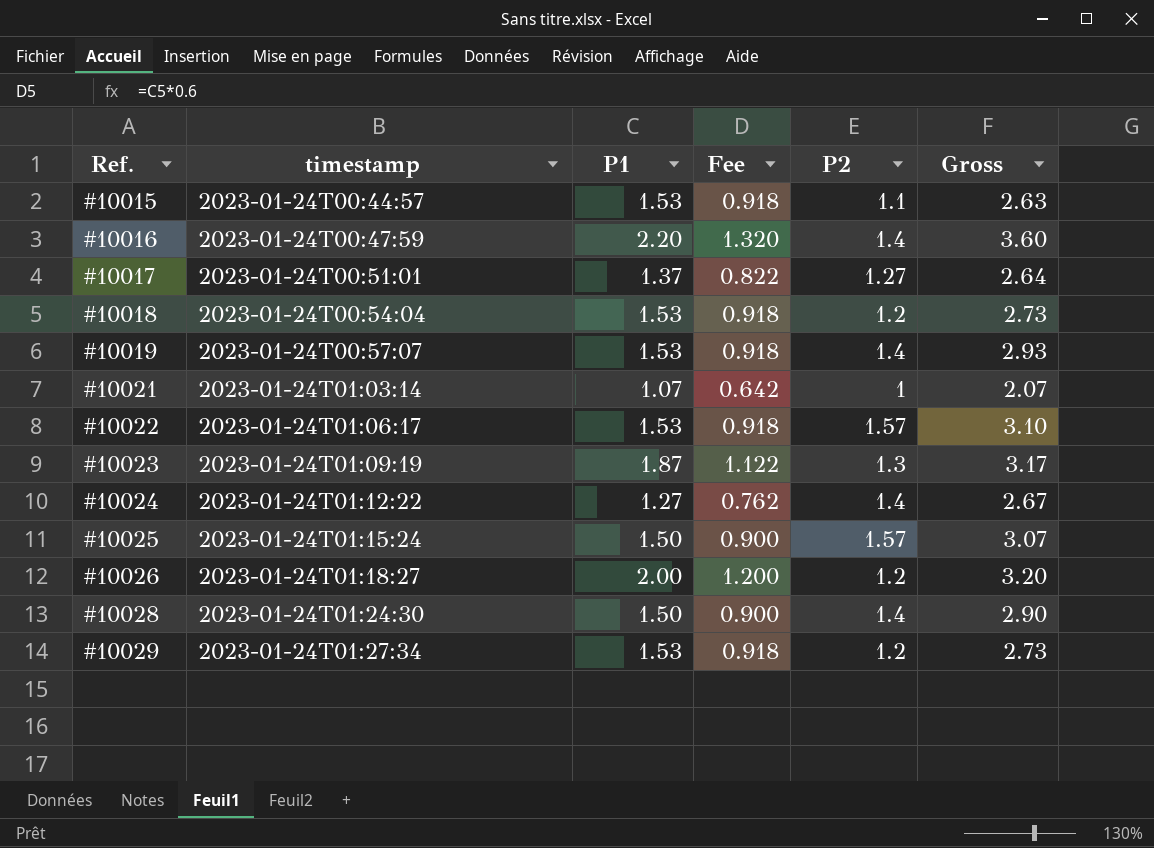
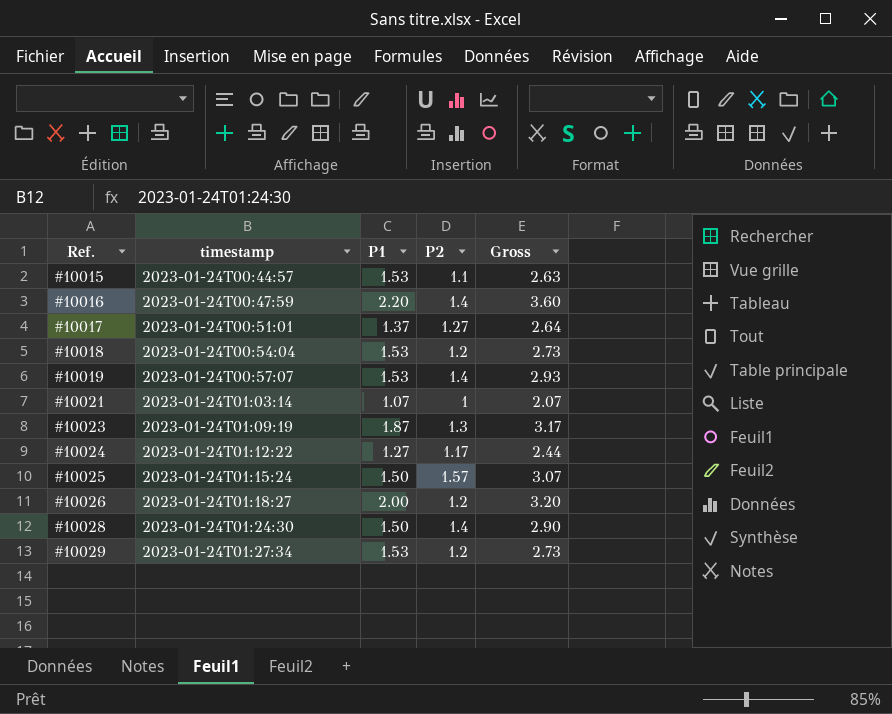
column Fee | formula: [P1] * 0.6 -> none
row #10022: 2023-01-24T01:06:17 | 1.53 | 0.918 | 1.57 | 3.10 -> none
#10024 | P2: 1.4 -> 1.17
#10024 | Gross: 2.67 -> 2.44

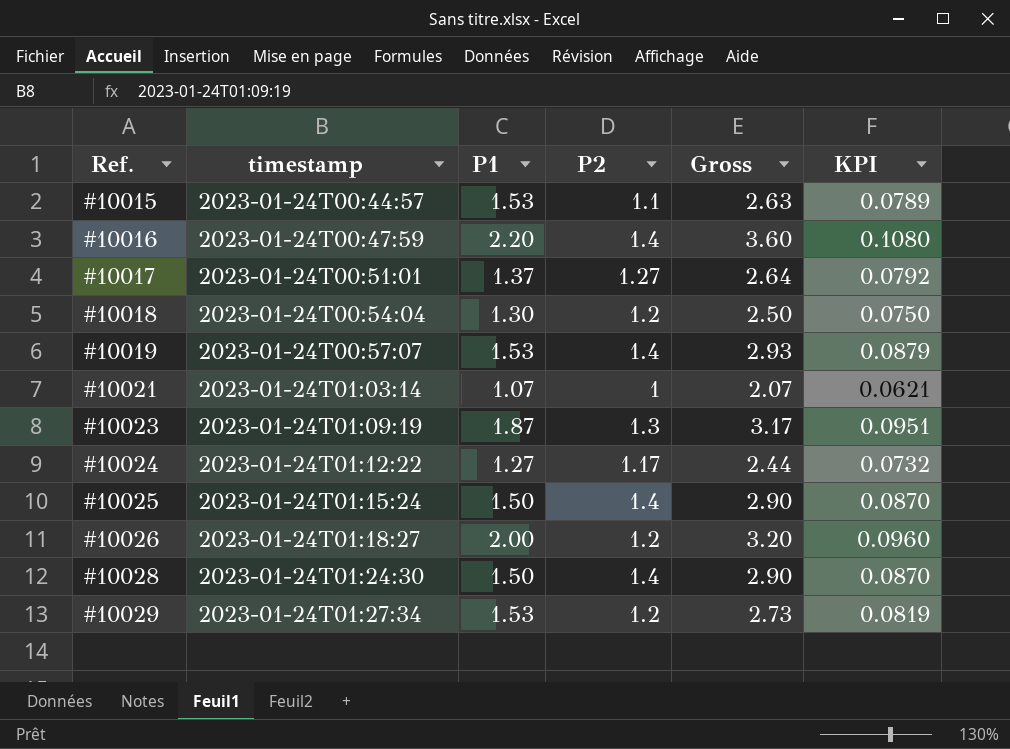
column KPI | formula: none -> [Gross] * 0.03
#10018 | P1: 1.53 -> 1.30
#10018 | Gross: 2.73 -> 2.50
#10025 | P2: 1.57 -> 1.4
#10025 | Gross: 3.07 -> 2.90

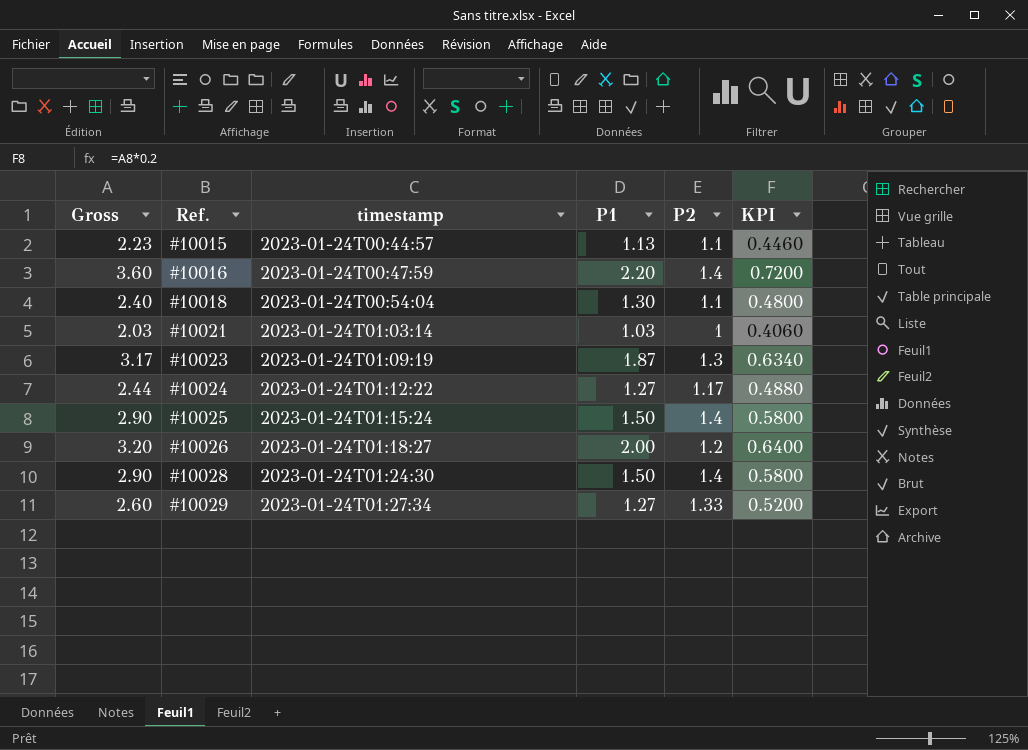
column Gross | position: 5 -> 1
column KPI | formula: [Gross] * 0.03 -> [Gross] * 0.2
row #10017: 2023-01-24T00:51:01 | 1.37 | 1.27 | 2.64 | 0.0792 -> none
row #10019: 2023-01-24T00:57:07 | 1.53 | 1.4 | 2.93 | 0.0879 -> none
#10015 | Gross: 2.63 -> 2.23
#10015 | P1: 1.53 -> 1.13
#10018 | Gross: 2.50 -> 2.40
#10018 | P2: 1.2 -> 1.1
#10021 | Gross: 2.07 -> 2.03
#10021 | P1: 1.07 -> 1.03
#10029 | Gross: 2.73 -> 2.60
#10029 | P1: 1.53 -> 1.27
#10029 | P2: 1.2 -> 1.33

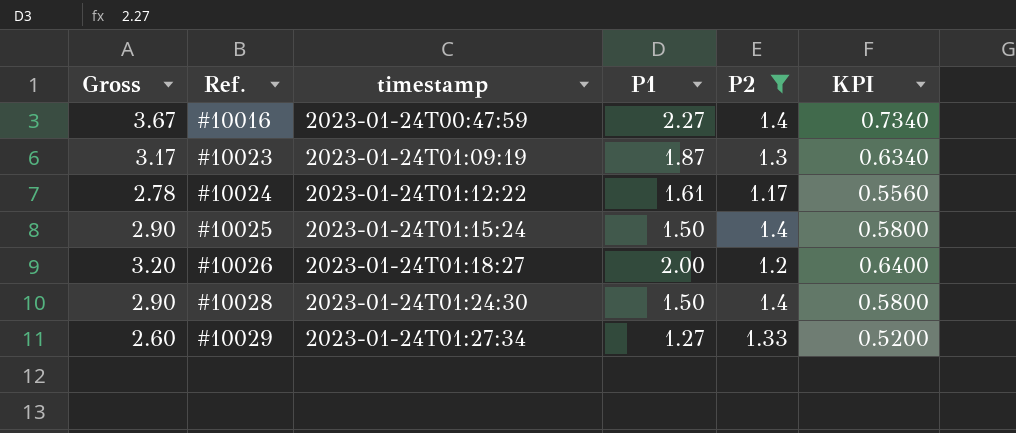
filter: none -> P2 >= 1.17
#10016 | Gross: 3.60 -> 3.67
#10016 | P1: 2.20 -> 2.27
#10016 | KPI: 0.7200 -> 0.7340
#10024 | Gross: 2.44 -> 2.78
#10024 | P1: 1.27 -> 1.61
#10024 | KPI: 0.4880 -> 0.5560

